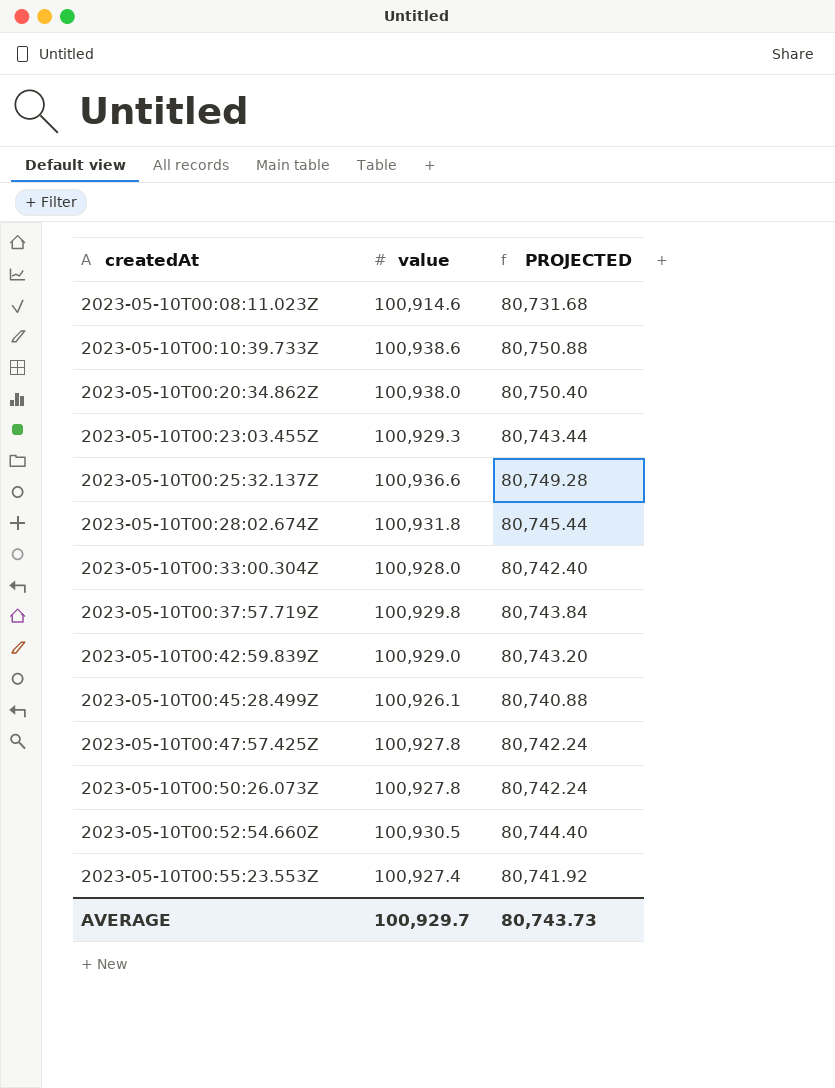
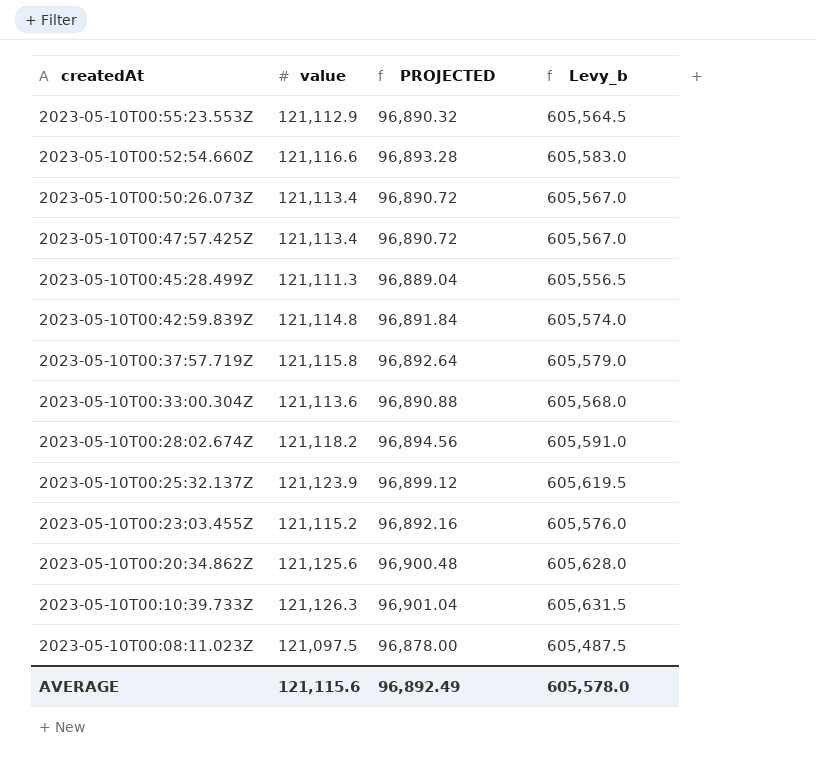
row order: createdAt ascending -> createdAt descending
column Levy_b | formula: none -> [value] * 5
2023-05-10T00:55:23.553Z | value: 100,927.4 -> 121,112.9
2023-05-10T00:55:23.553Z | PROJECTED: 80,741.92 -> 96,890.32
2023-05-10T00:52:54.660Z | value: 100,930.5 -> 121,116.6
2023-05-10T00:52:54.660Z | PROJECTED: 80,744.40 -> 96,893.28
2023-05-10T00:50:26.073Z | value: 100,927.8 -> 121,113.4
2023-05-10T00:50:26.073Z | PROJECTED: 80,742.24 -> 96,890.72
2023-05-10T00:47:57.425Z | value: 100,927.8 -> 121,113.4
2023-05-10T00:47:57.425Z | PROJECTED: 80,742.24 -> 96,890.72
2023-05-10T00:45:28.499Z | value: 100,926.1 -> 121,111.3
2023-05-10T00:45:28.499Z | PROJECTED: 80,740.88 -> 96,889.04
2023-05-10T00:42:59.839Z | value: 100,929.0 -> 121,114.8
2023-05-10T00:42:59.839Z | PROJECTED: 80,743.20 -> 96,891.84
2023-05-10T00:37:57.719Z | value: 100,929.8 -> 121,115.8
2023-05-10T00:37:57.719Z | PROJECTED: 80,743.84 -> 96,892.64
2023-05-10T00:33:00.304Z | value: 100,928.0 -> 121,113.6
2023-05-10T00:33:00.304Z | PROJECTED: 80,742.40 -> 96,890.88
2023-05-10T00:28:02.674Z | value: 100,931.8 -> 121,118.2
2023-05-10T00:28:02.674Z | PROJECTED: 80,745.44 -> 96,894.56
2023-05-10T00:25:32.137Z | value: 100,936.6 -> 121,123.9
2023-05-10T00:25:32.137Z | PROJECTED: 80,749.28 -> 96,899.12
2023-05-10T00:23:03.455Z | value: 100,929.3 -> 121,115.2
2023-05-10T00:23:03.455Z | PROJECTED: 80,743.44 -> 96,892.16
2023-05-10T00:20:34.862Z | value: 100,938.0 -> 121,125.6
2023-05-10T00:20:34.862Z | PROJECTED: 80,750.40 -> 96,900.48
2023-05-10T00:10:39.733Z | value: 100,938.6 -> 121,126.3
2023-05-10T00:10:39.733Z | PROJECTED: 80,750.88 -> 96,901.04
2023-05-10T00:08:11.023Z | value: 100,914.6 -> 121,097.5
2023-05-10T00:08:11.023Z | PROJECTED: 80,731.68 -> 96,878.00
AVERAGE | value: 100,929.7 -> 121,115.6
AVERAGE | PROJECTED: 80,743.73 -> 96,892.49

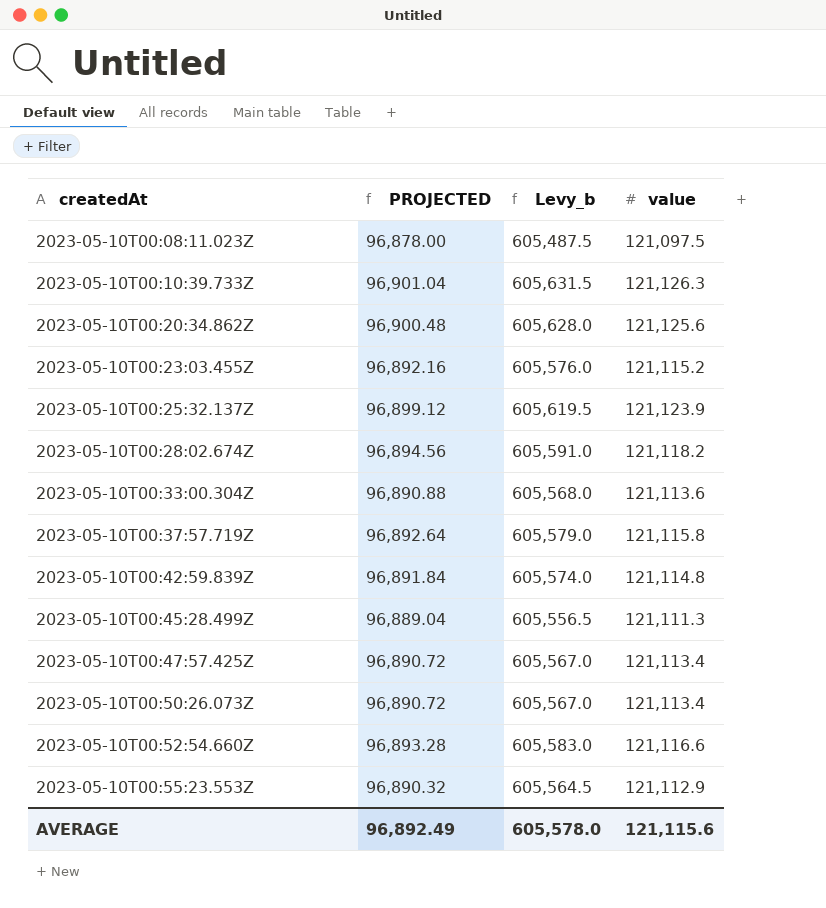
row order: createdAt descending -> createdAt ascending
column value | position: 2 -> 4

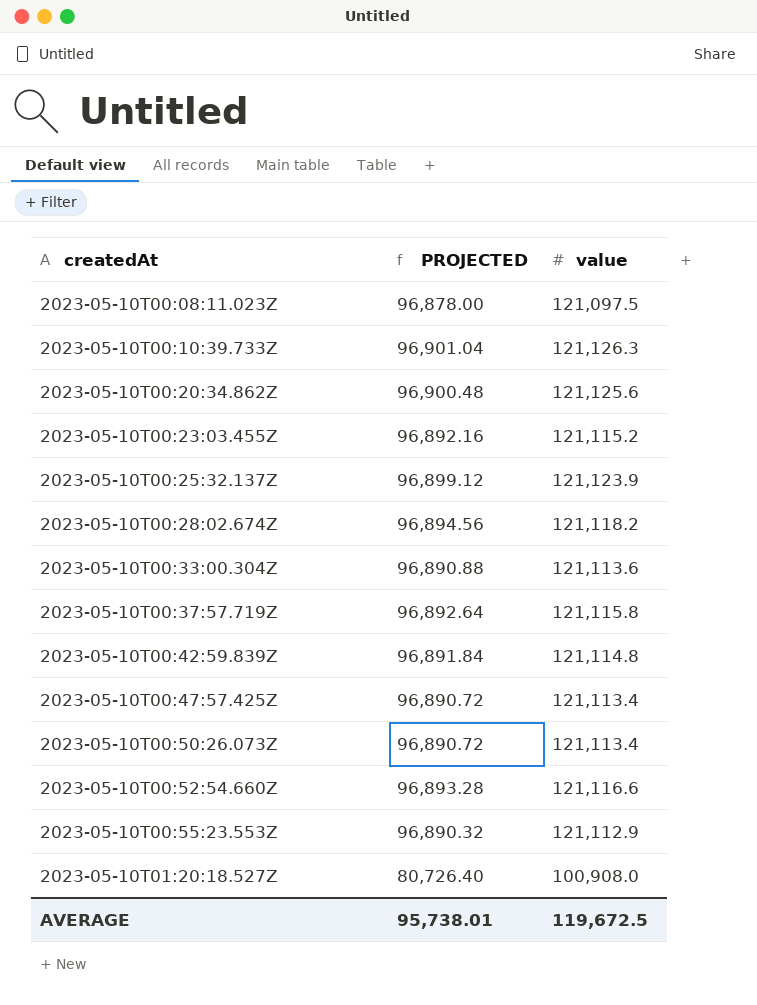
column Levy_b | formula: [value] * 5 -> none
row 2023-05-10T00:45:28.499Z: 96,889.04 | 605,556.5 | 121,111.3 -> none
row 2023-05-10T01:20:18.527Z: none -> 80,726.40 | 100,908.0
AVERAGE | PROJECTED: 96,892.49 -> 95,738.01
AVERAGE | value: 121,115.6 -> 119,672.5

